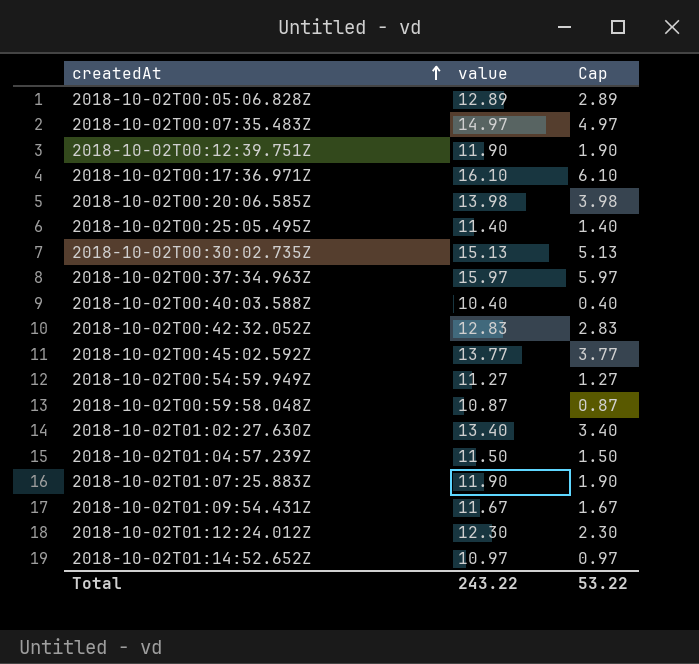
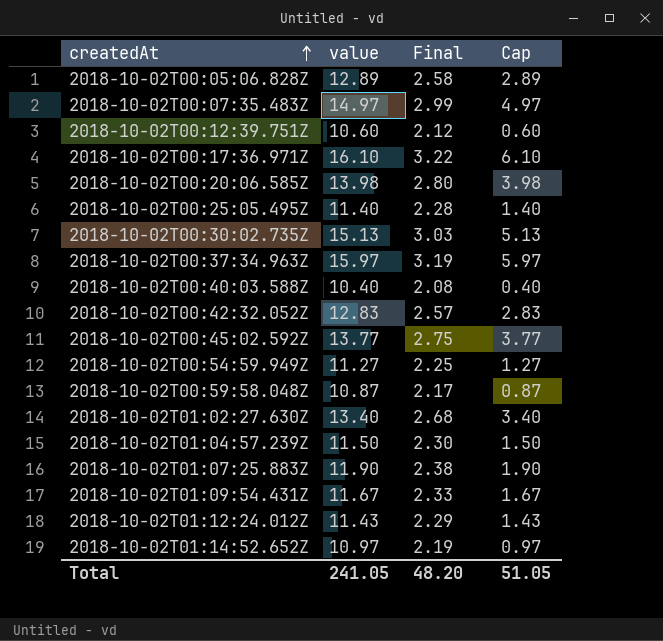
column Final | formula: none -> [value] * 0.2
2018-10-02T00:12:39.751Z | value: 11.90 -> 10.60
2018-10-02T00:12:39.751Z | Cap: 1.90 -> 0.60
2018-10-02T01:12:24.012Z | value: 12.30 -> 11.43
2018-10-02T01:12:24.012Z | Cap: 2.30 -> 1.43
Total | value: 243.22 -> 241.05
Total | Cap: 53.22 -> 51.05

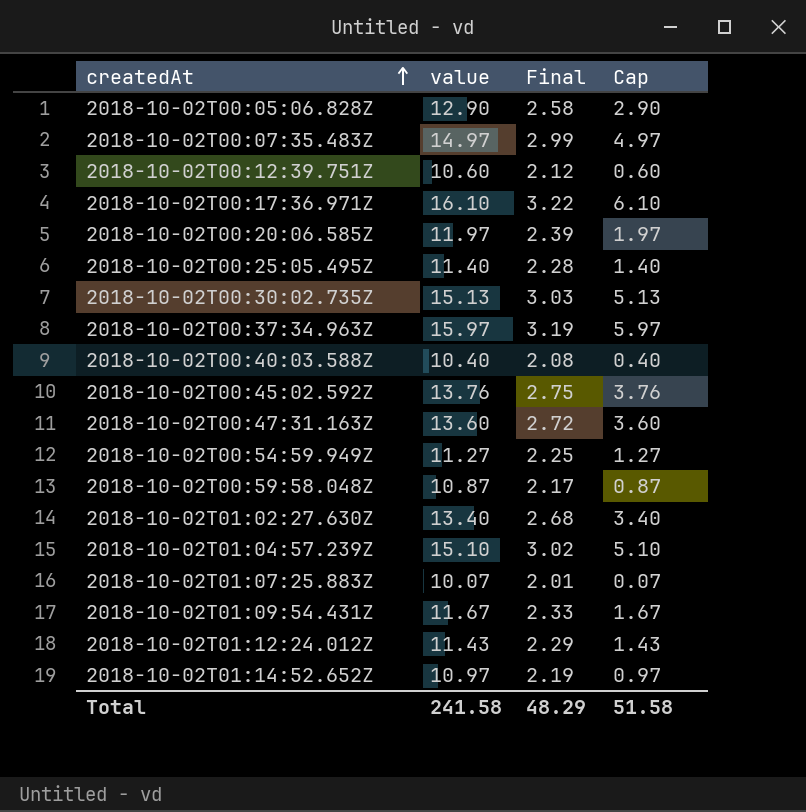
row 2018-10-02T00:42:32.052Z: 12.83 | 2.57 | 2.83 -> none
2018-10-02T00:05:06.828Z | value: 12.89 -> 12.90
2018-10-02T00:05:06.828Z | Cap: 2.89 -> 2.90
2018-10-02T00:20:06.585Z | value: 13.98 -> 11.97
2018-10-02T00:20:06.585Z | Final: 2.80 -> 2.39
2018-10-02T00:20:06.585Z | Cap: 3.98 -> 1.97
2018-10-02T00:45:02.592Z | value: 13.77 -> 13.76
2018-10-02T00:45:02.592Z | Cap: 3.77 -> 3.76
row 2018-10-02T00:47:31.163Z: none -> 13.60 | 2.72 | 3.60
2018-10-02T01:04:57.239Z | value: 11.50 -> 15.10
2018-10-02T01:04:57.239Z | Final: 2.30 -> 3.02
2018-10-02T01:04:57.239Z | Cap: 1.50 -> 5.10
2018-10-02T01:07:25.883Z | value: 11.90 -> 10.07
2018-10-02T01:07:25.883Z | Final: 2.38 -> 2.01
2018-10-02T01:07:25.883Z | Cap: 1.90 -> 0.07
Total | value: 241.05 -> 241.58
Total | Final: 48.20 -> 48.29
Total | Cap: 51.05 -> 51.58

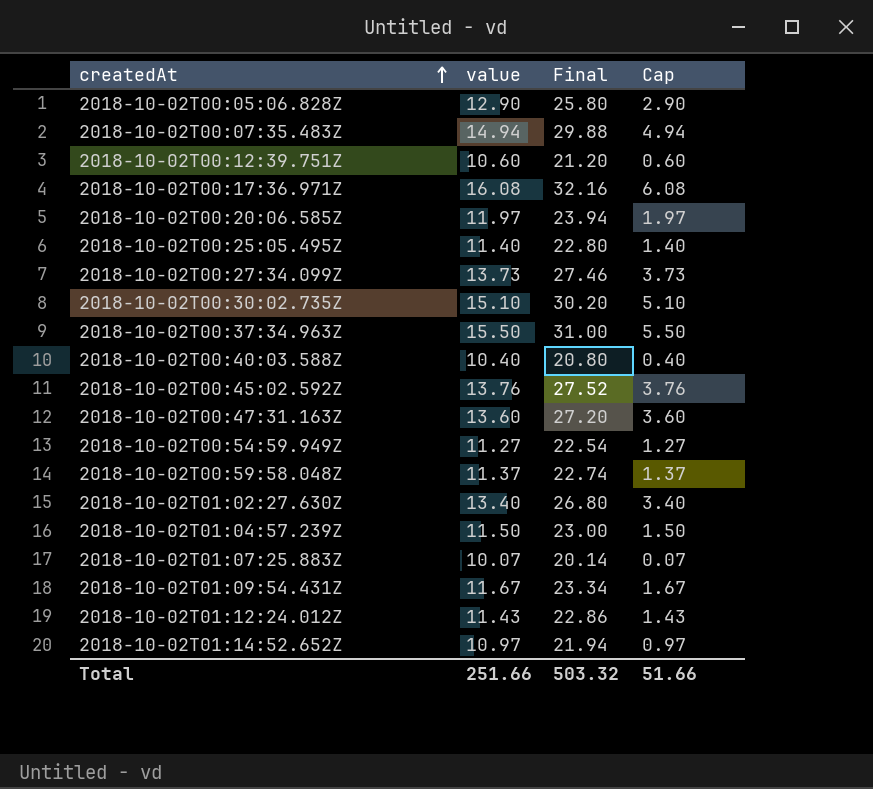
column Final | formula: [value] * 0.2 -> [value] * 2
2018-10-02T00:07:35.483Z | value: 14.97 -> 14.94
2018-10-02T00:07:35.483Z | Cap: 4.97 -> 4.94
2018-10-02T00:17:36.971Z | value: 16.10 -> 16.08
2018-10-02T00:17:36.971Z | Cap: 6.10 -> 6.08
row 2018-10-02T00:27:34.099Z: none -> 13.73 | 27.46 | 3.73
2018-10-02T00:30:02.735Z | value: 15.13 -> 15.10
2018-10-02T00:30:02.735Z | Cap: 5.13 -> 5.10
2018-10-02T00:37:34.963Z | value: 15.97 -> 15.50
2018-10-02T00:37:34.963Z | Cap: 5.97 -> 5.50
2018-10-02T00:59:58.048Z | value: 10.87 -> 11.37
2018-10-02T00:59:58.048Z | Cap: 0.87 -> 1.37
2018-10-02T01:04:57.239Z | value: 15.10 -> 11.50
2018-10-02T01:04:57.239Z | Cap: 5.10 -> 1.50
Total | value: 241.58 -> 251.66
Total | Final: 48.29 -> 503.32
Total | Cap: 51.58 -> 51.66

